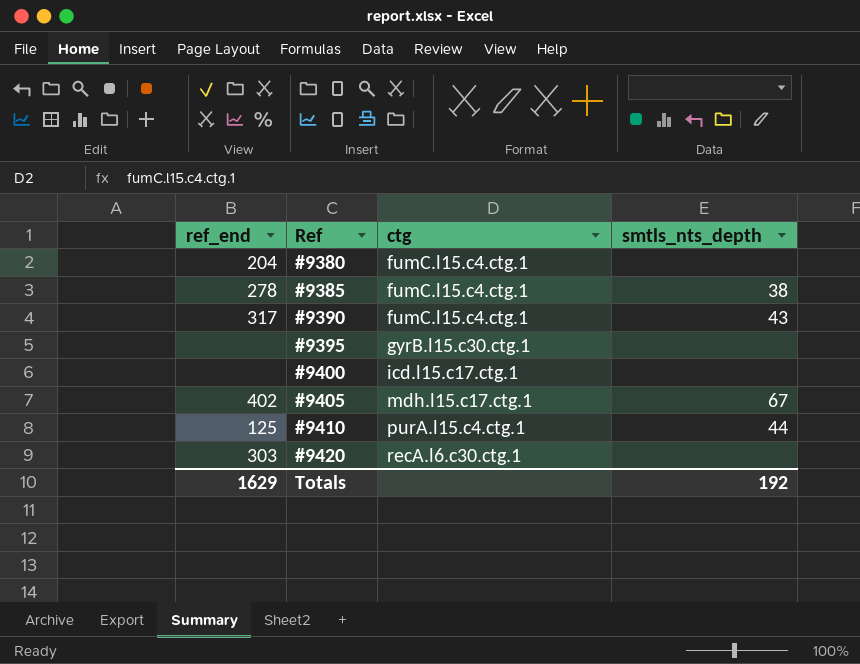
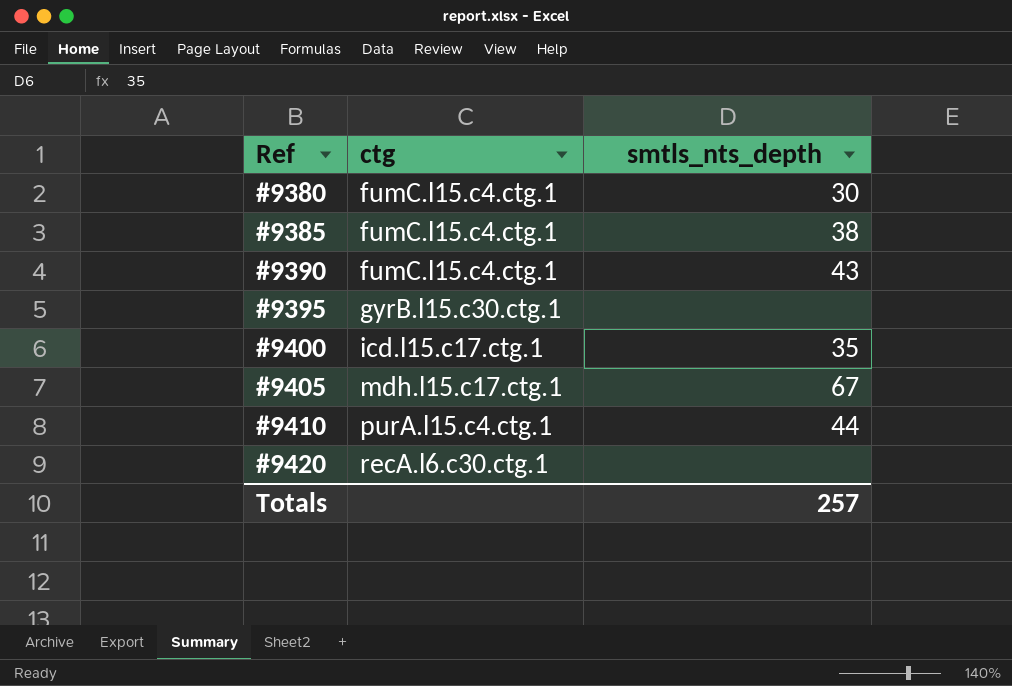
column ref_end | position: 1 -> none
#9380 | smtls_nts_depth: none -> 30
#9400 | smtls_nts_depth: none -> 35
Totals | smtls_nts_depth: 192 -> 257

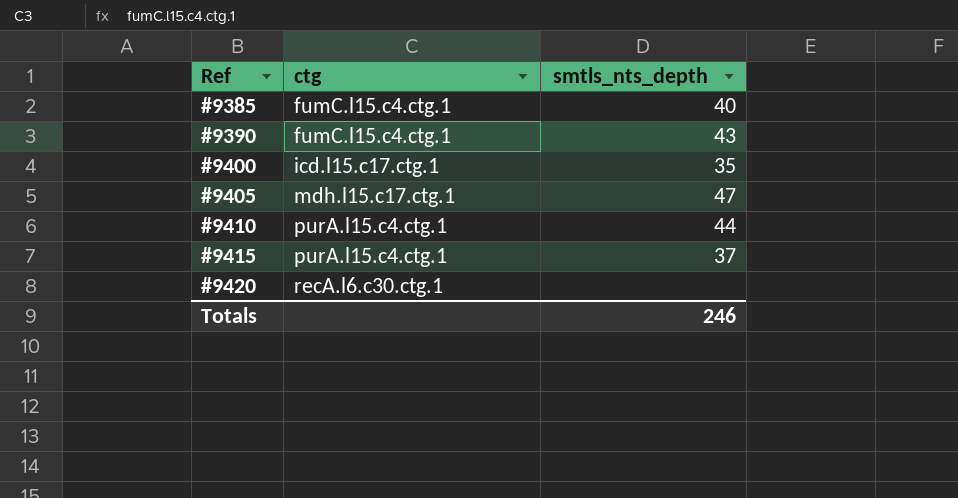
row #9380: fumC.l15.c4.ctg.1 | 30 -> none
row #9395: gyrB.l15.c30.ctg.1 | none -> none
#9385 | smtls_nts_depth: 38 -> 40
#9405 | smtls_nts_depth: 67 -> 47
row #9415: none -> purA.l15.c4.ctg.1 | 37
Totals | smtls_nts_depth: 257 -> 246

